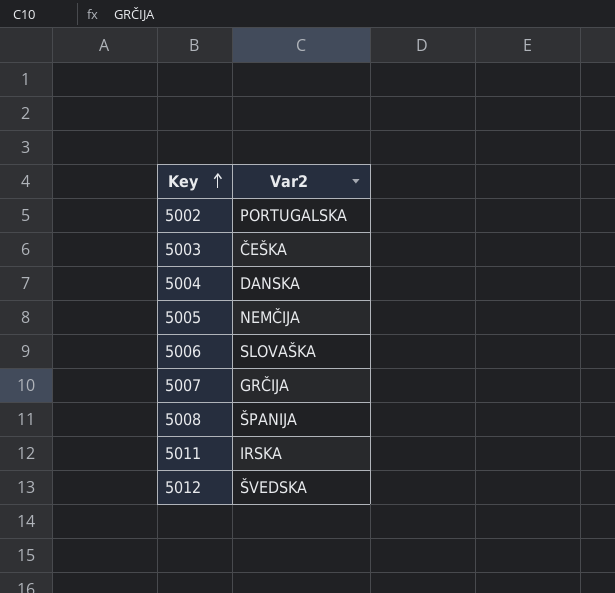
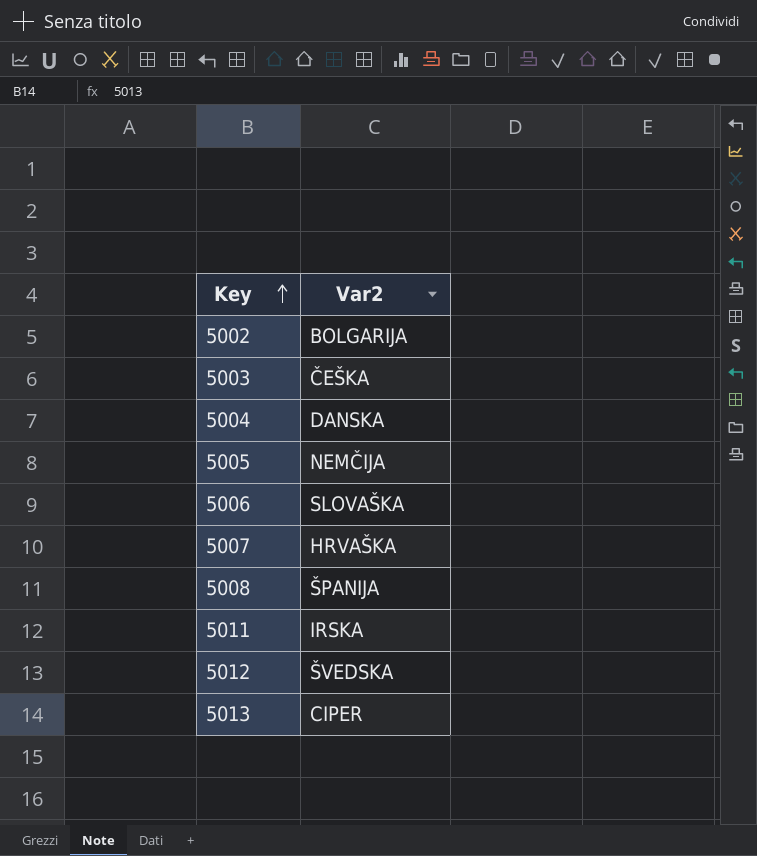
5002 | Var2: PORTUGALSKA -> BOLGARIJA
5007 | Var2: GRČIJA -> HRVAŠKA
row 5013: none -> CIPER

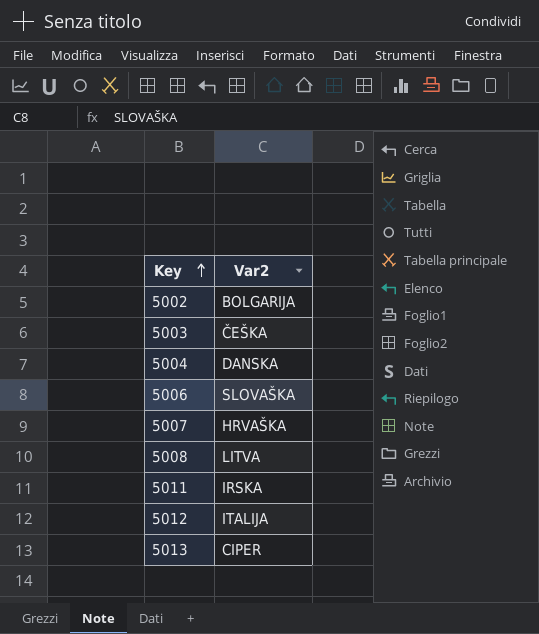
row 5005: NEMČIJA -> none
5008 | Var2: ŠPANIJA -> LITVA
5012 | Var2: ŠVEDSKA -> ITALIJA

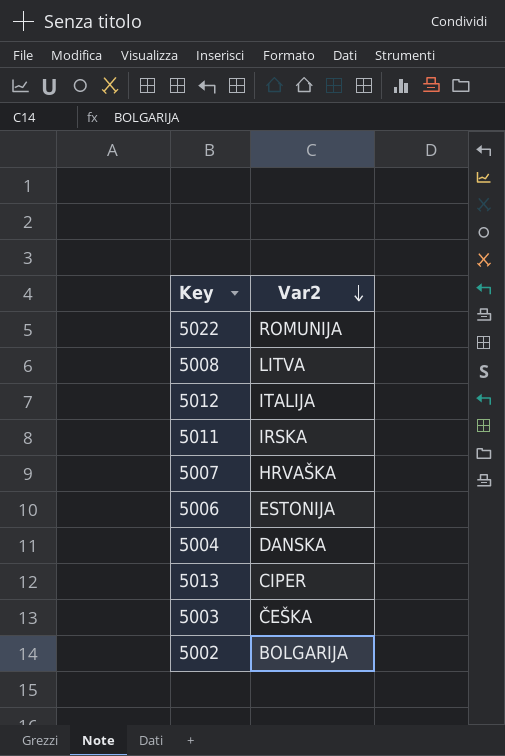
row order: Key ascending -> Var2 descending
row 5022: none -> ROMUNIJA
5006 | Var2: SLOVAŠKA -> ESTONIJA

